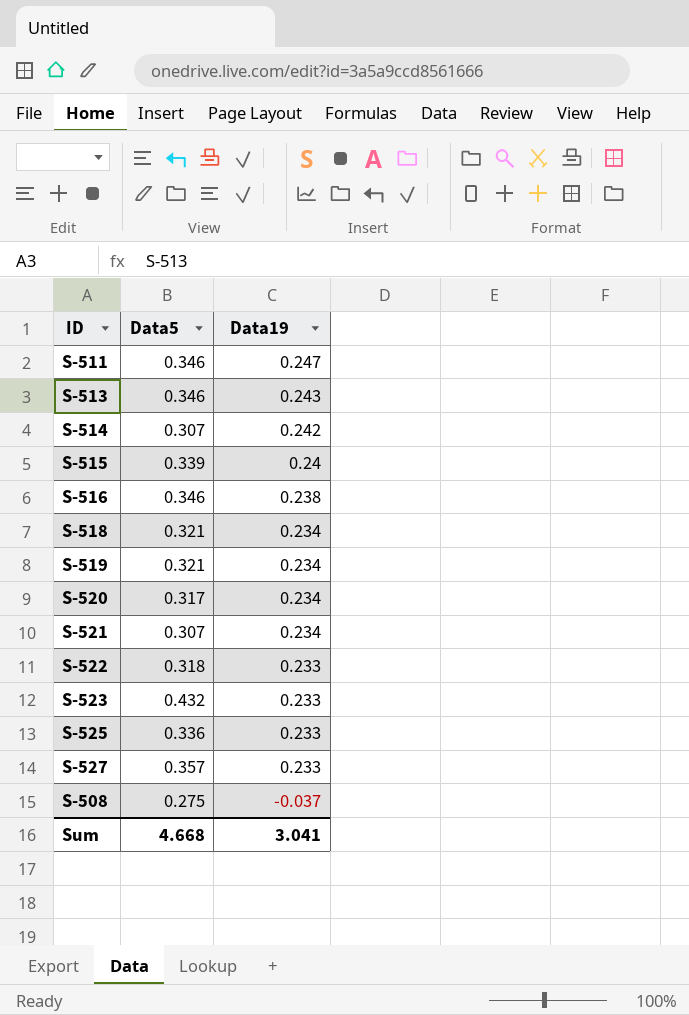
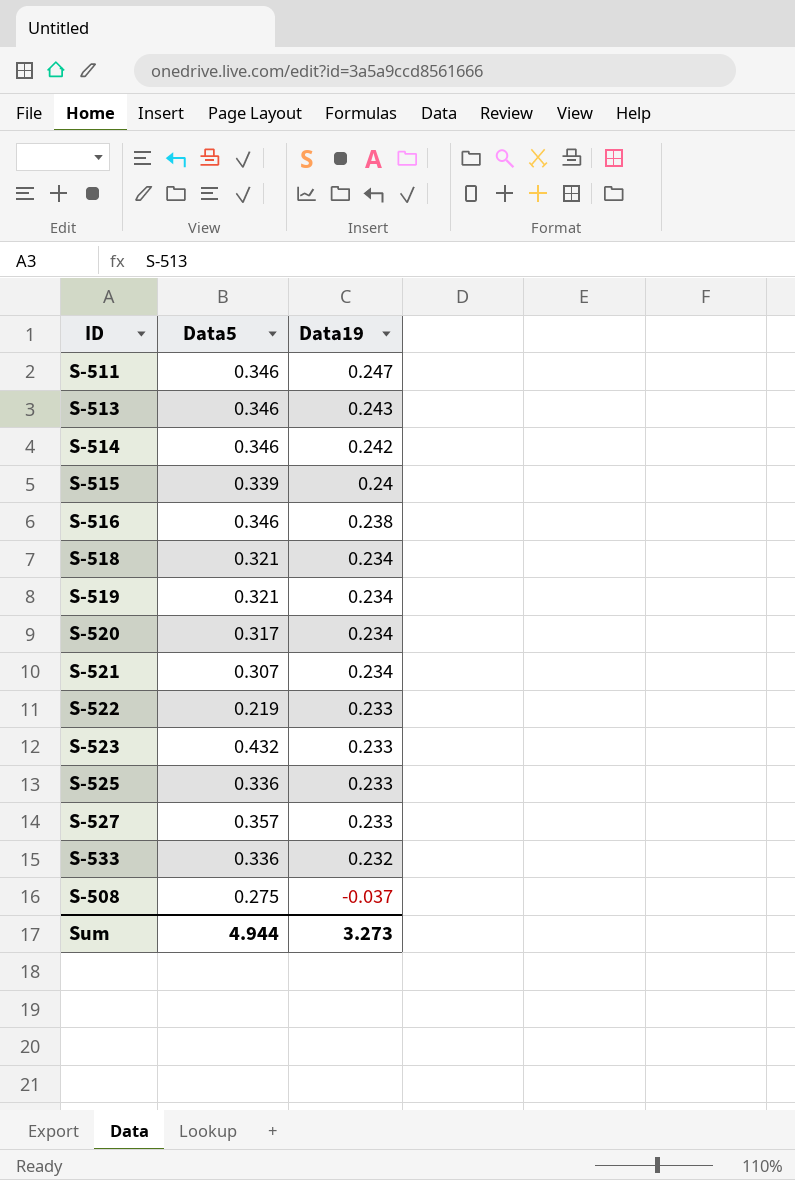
S-514 | Data5: 0.307 -> 0.346
S-522 | Data5: 0.318 -> 0.219
row S-533: none -> 0.336 | 0.232
Sum | Data5: 4.668 -> 4.944
Sum | Data19: 3.041 -> 3.273

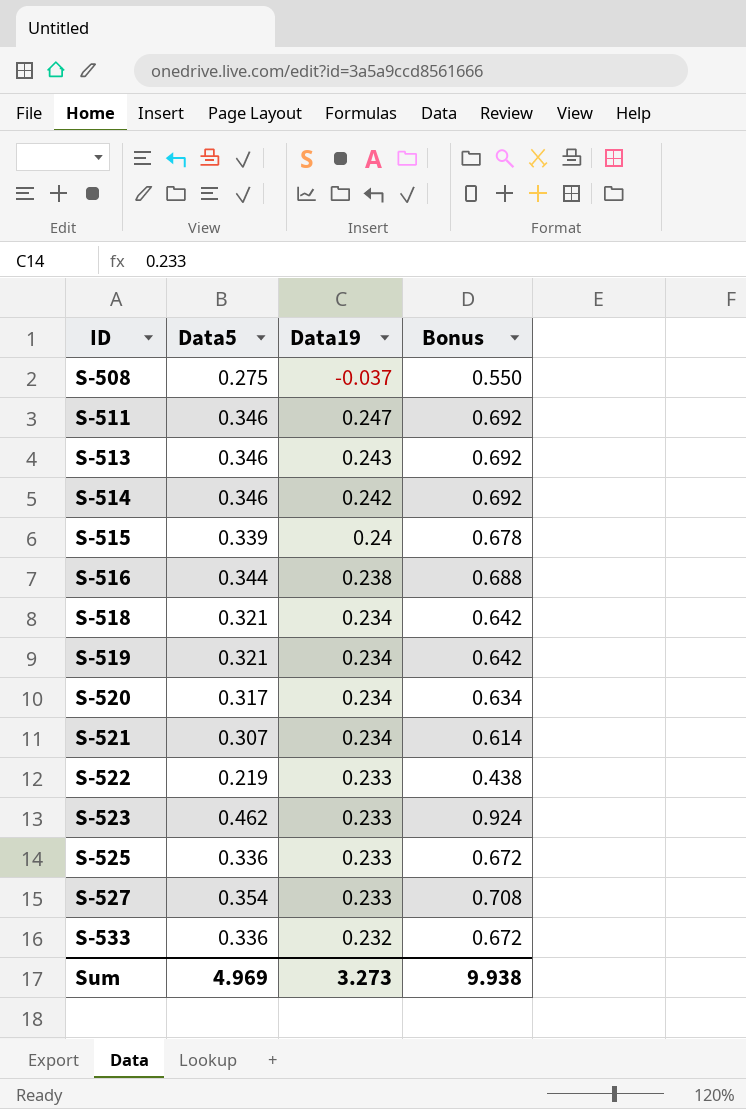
row order: Data19 descending -> ID ascending
column Bonus | formula: none -> [Data5] * 2
S-516 | Data5: 0.346 -> 0.344
S-523 | Data5: 0.432 -> 0.462
S-527 | Data5: 0.357 -> 0.354
Sum | Data5: 4.944 -> 4.969

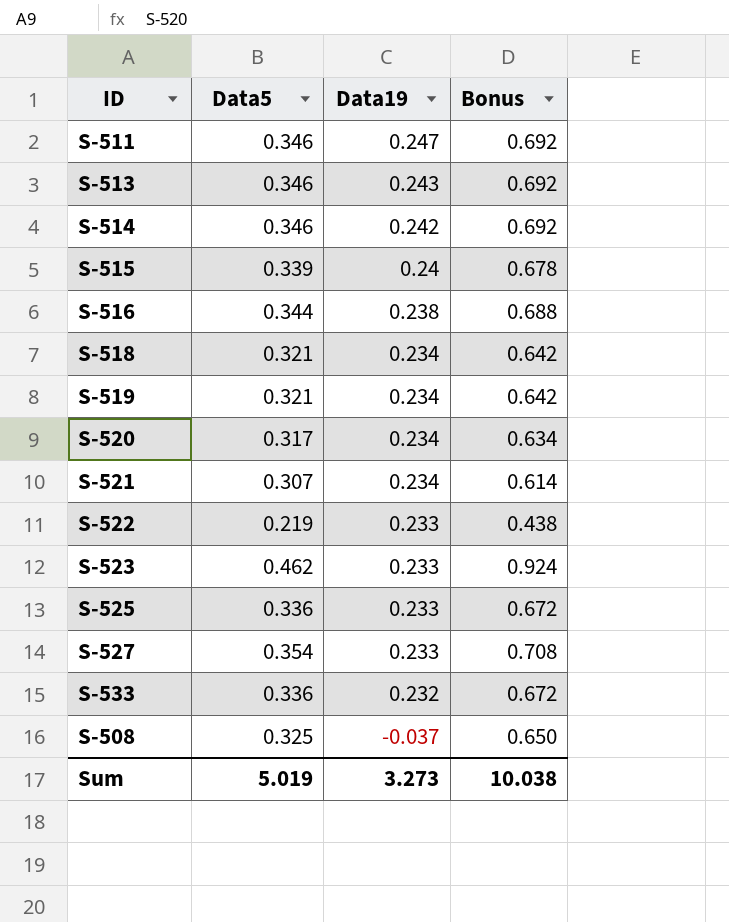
row order: ID ascending -> Data19 descending
S-508 | Data5: 0.275 -> 0.325
S-508 | Bonus: 0.550 -> 0.650
Sum | Data5: 4.969 -> 5.019
Sum | Bonus: 9.938 -> 10.038

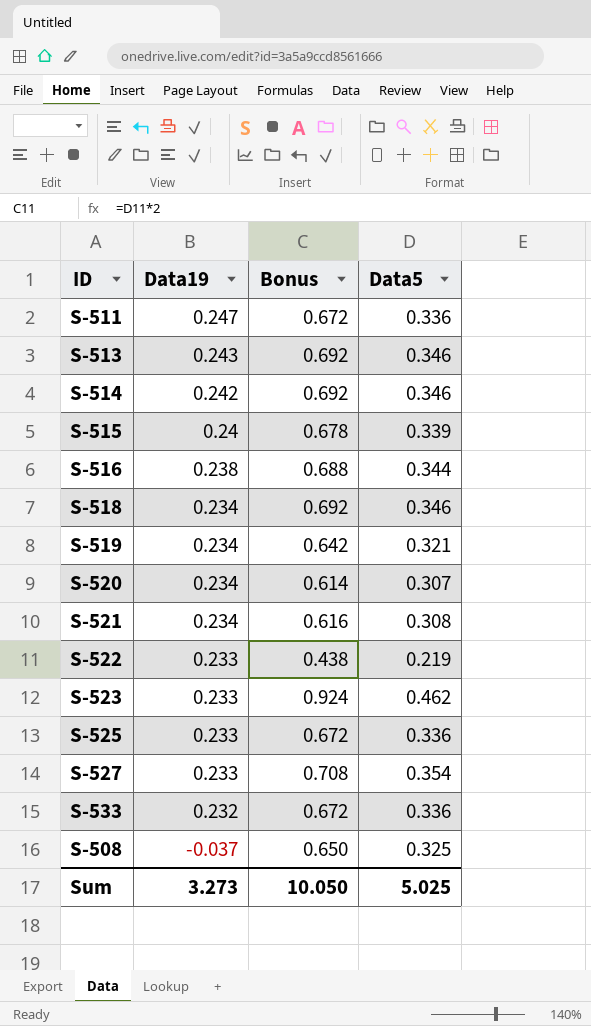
column Data5 | position: 2 -> 4
S-511 | Bonus: 0.692 -> 0.672
S-511 | Data5: 0.346 -> 0.336
S-518 | Bonus: 0.642 -> 0.692
S-518 | Data5: 0.321 -> 0.346
S-520 | Bonus: 0.634 -> 0.614
S-520 | Data5: 0.317 -> 0.307
S-521 | Bonus: 0.614 -> 0.616
S-521 | Data5: 0.307 -> 0.308
Sum | Bonus: 10.038 -> 10.050
Sum | Data5: 5.019 -> 5.025

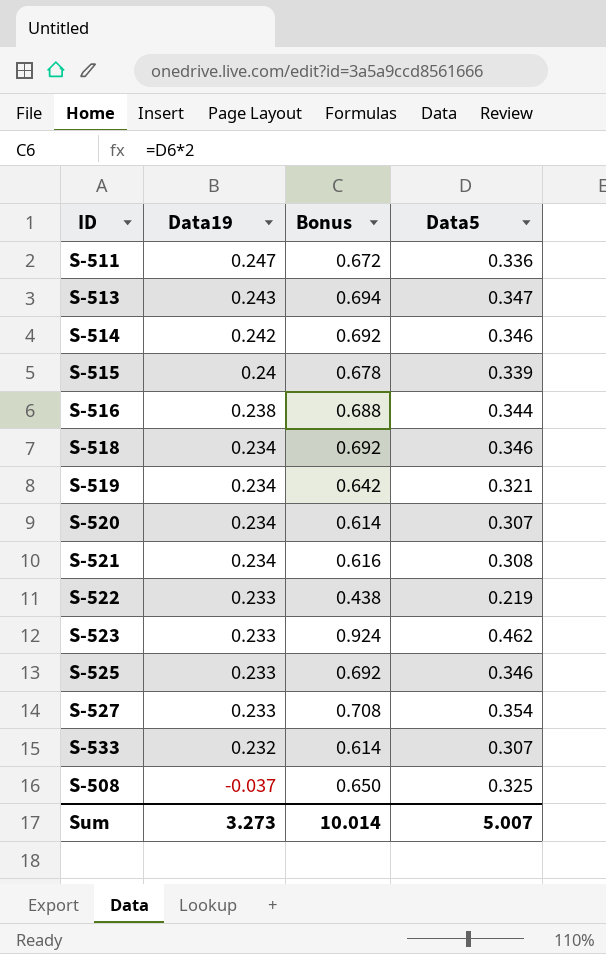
S-513 | Bonus: 0.692 -> 0.694
S-513 | Data5: 0.346 -> 0.347
S-525 | Bonus: 0.672 -> 0.692
S-525 | Data5: 0.336 -> 0.346
S-533 | Bonus: 0.672 -> 0.614
S-533 | Data5: 0.336 -> 0.307
Sum | Bonus: 10.050 -> 10.014
Sum | Data5: 5.025 -> 5.007

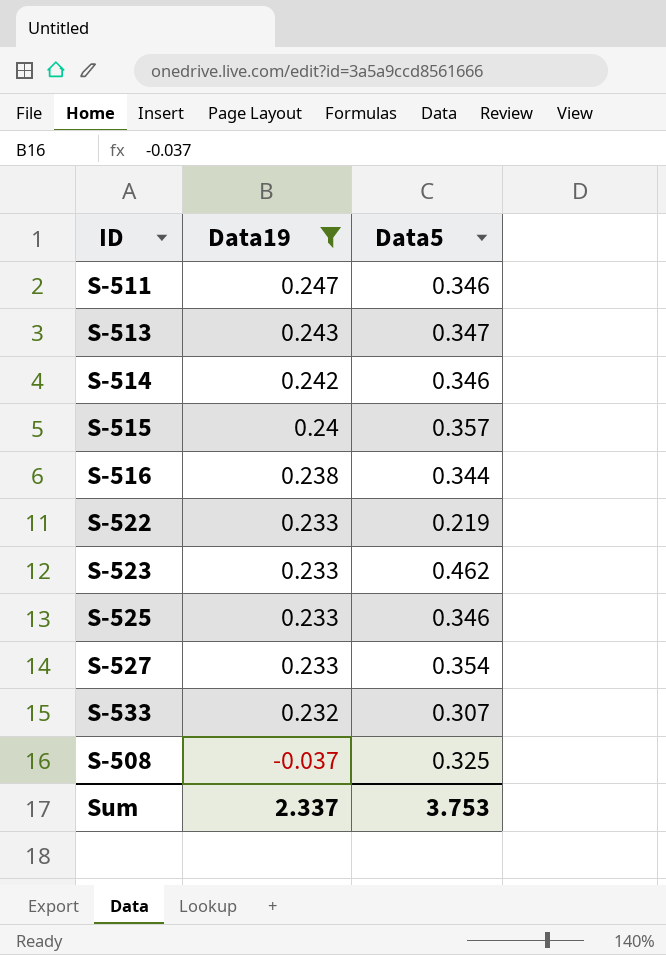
filter: none -> Data19 != 0.234
column Bonus | formula: [Data5] * 2 -> none
S-511 | Data5: 0.336 -> 0.346
S-515 | Data5: 0.339 -> 0.357
Sum | Data19: 3.273 -> 2.337
Sum | Data5: 5.007 -> 3.753

